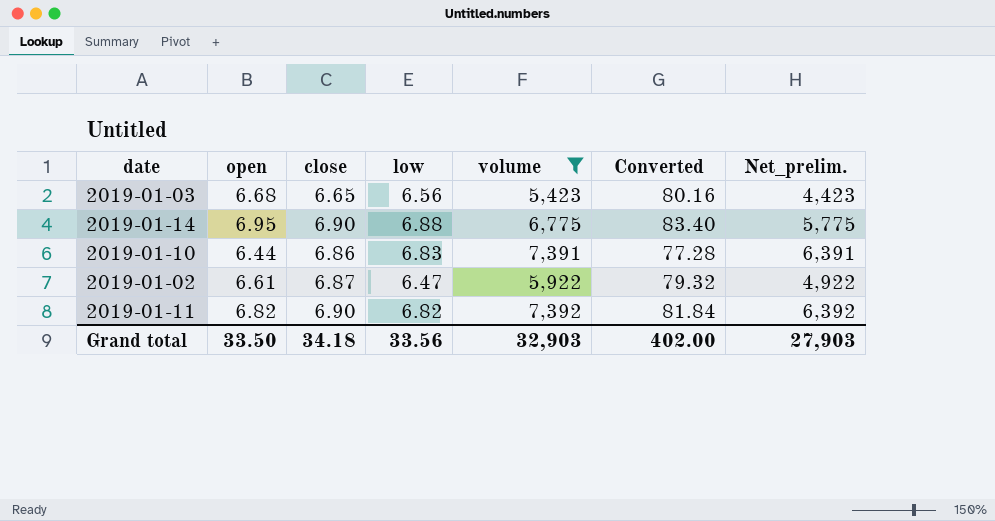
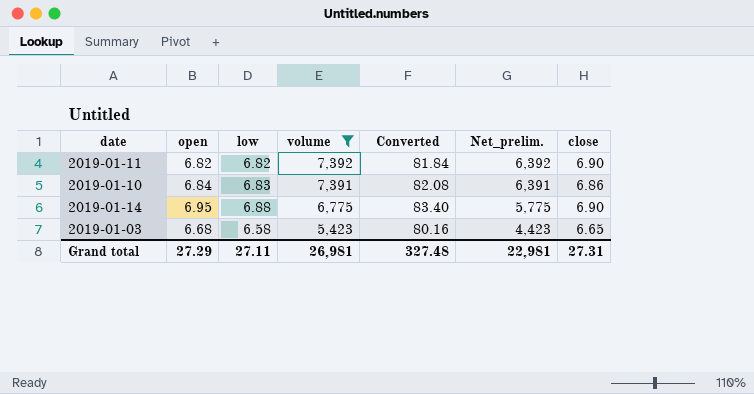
row order: none -> volume descending
column close | position: 3 -> 7
row 2019-01-02: 6.61 | 6.87 | 6.47 | 5,922 | 79.32 | 4,922 -> none
2019-01-10 | open: 6.44 -> 6.84
2019-01-10 | Converted: 77.28 -> 82.08
2019-01-03 | low: 6.56 -> 6.58
Grand total | open: 33.50 -> 27.29
Grand total | low: 33.56 -> 27.11
Grand total | volume: 32,903 -> 26,981
Grand total | Converted: 402.00 -> 327.48
Grand total | Net_prelim.: 27,903 -> 22,981
Grand total | close: 34.18 -> 27.31

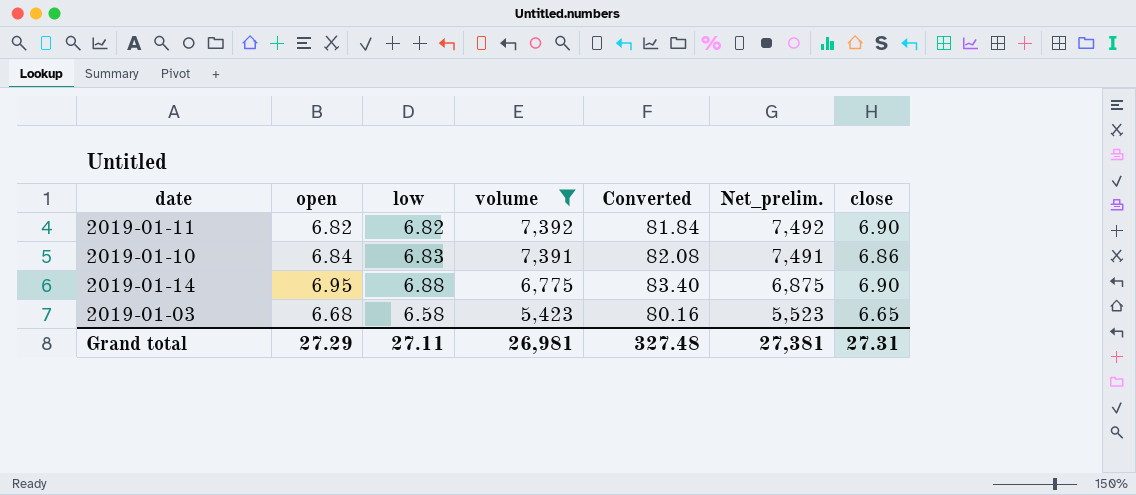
column Net_prelim. | formula: [volume] - 1000 -> [volume] + 100
Grand total | Net_prelim.: 22,981 -> 27,381

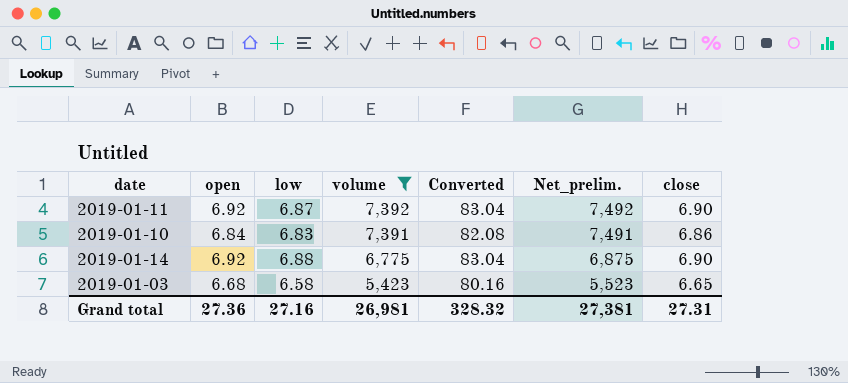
2019-01-11 | open: 6.82 -> 6.92
2019-01-11 | low: 6.82 -> 6.87
2019-01-11 | Converted: 81.84 -> 83.04
2019-01-14 | open: 6.95 -> 6.92
2019-01-14 | Converted: 83.40 -> 83.04
Grand total | open: 27.29 -> 27.36
Grand total | low: 27.11 -> 27.16
Grand total | Converted: 327.48 -> 328.32

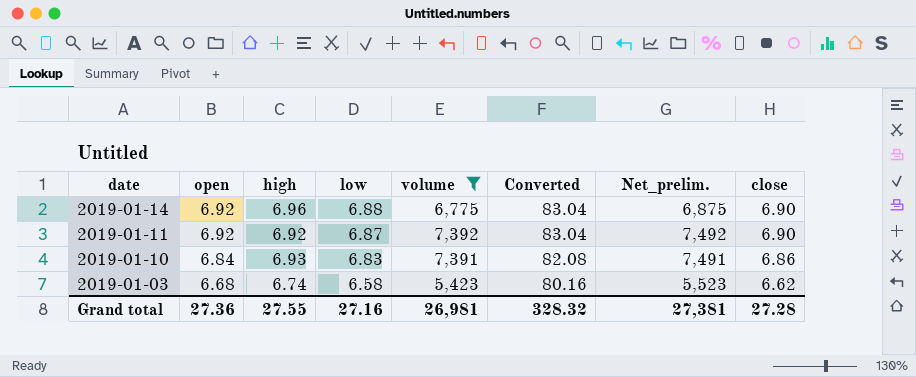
row order: volume descending -> date descending
column high | position: none -> 3
2019-01-03 | close: 6.65 -> 6.62
Grand total | close: 27.31 -> 27.28

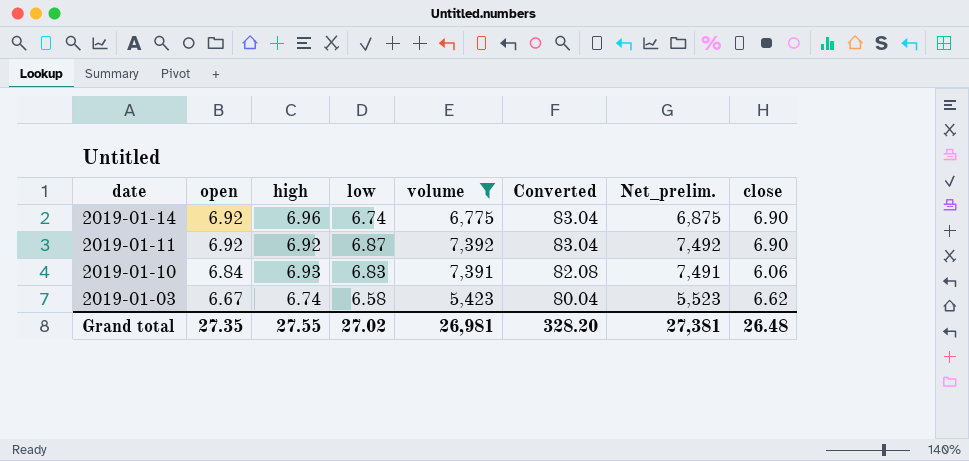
2019-01-14 | low: 6.88 -> 6.74
2019-01-10 | close: 6.86 -> 6.06
2019-01-03 | open: 6.68 -> 6.67
2019-01-03 | Converted: 80.16 -> 80.04
Grand total | open: 27.36 -> 27.35
Grand total | low: 27.16 -> 27.02
Grand total | Converted: 328.32 -> 328.20
Grand total | close: 27.28 -> 26.48

